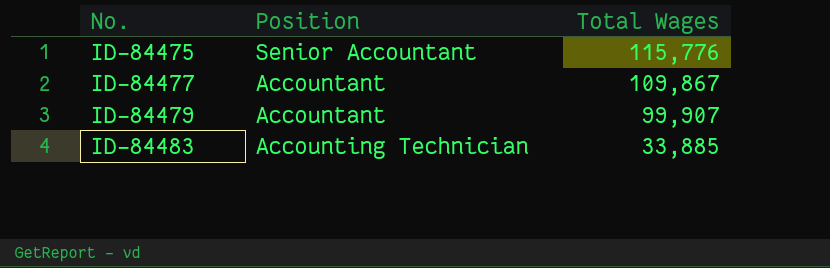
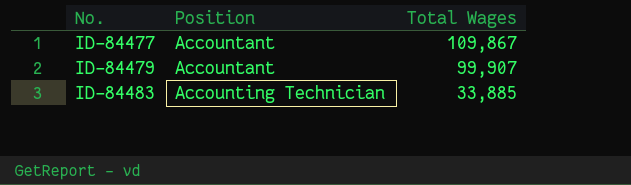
row ID-84475: Senior Accountant | 115,776 -> none

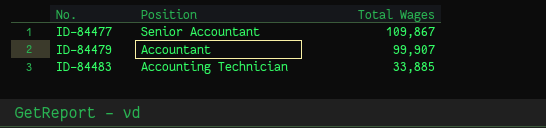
ID-84477 | Position: Accountant -> Senior Accountant

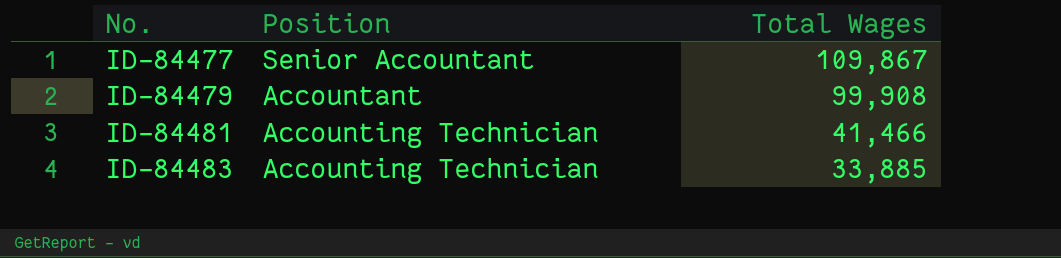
ID-84479 | Total Wages: 99,907 -> 99,908
row ID-84481: none -> Accounting Technician | 41,466

